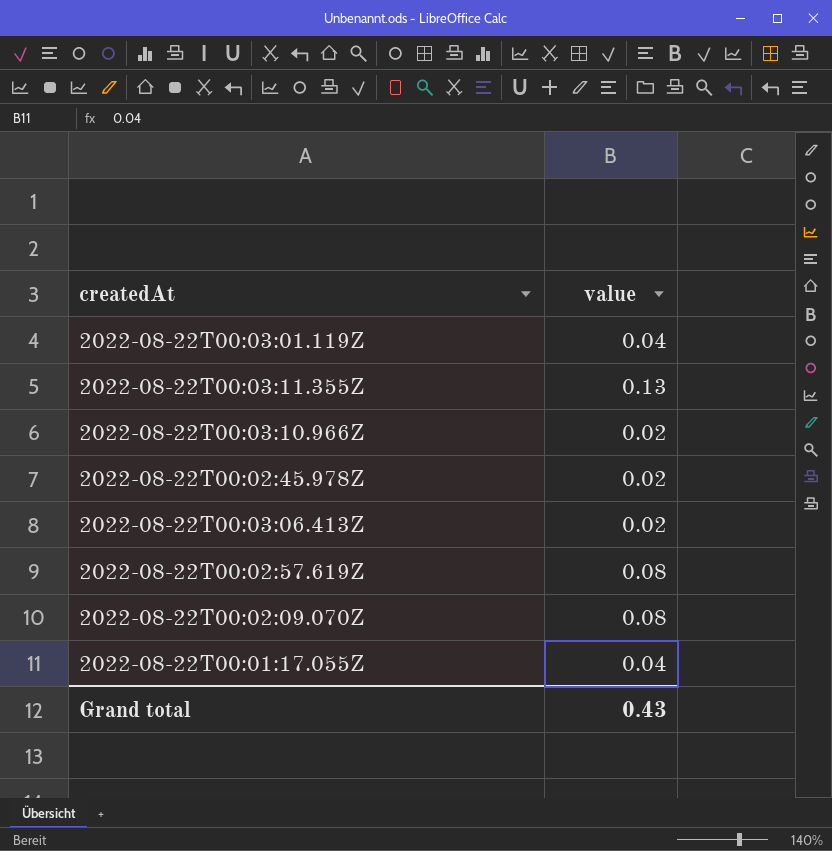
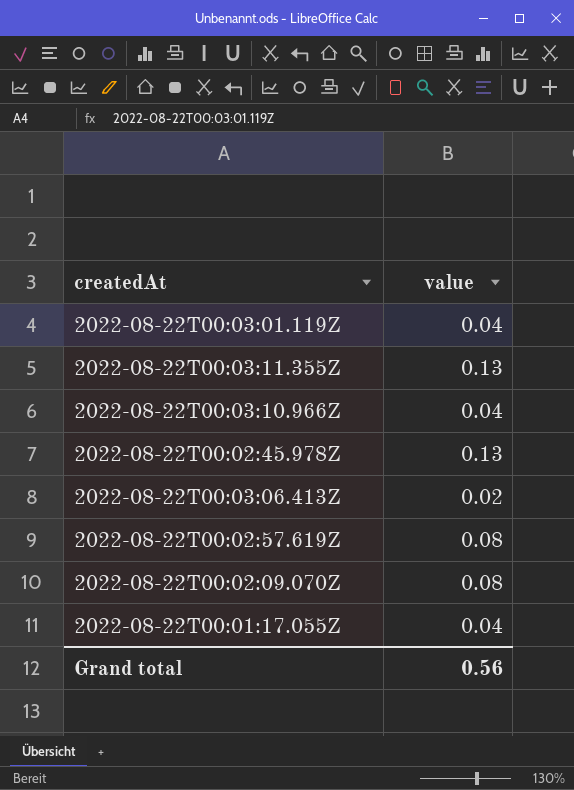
2022-08-22T00:03:10.966Z | value: 0.02 -> 0.04
2022-08-22T00:02:45.978Z | value: 0.02 -> 0.13
Grand total | value: 0.43 -> 0.56

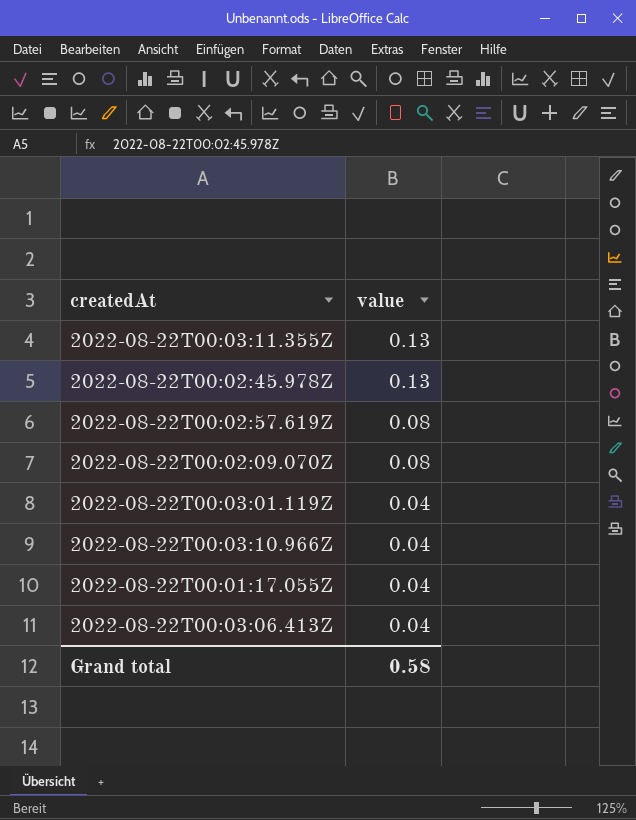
row order: none -> value descending
2022-08-22T00:03:06.413Z | value: 0.02 -> 0.04
Grand total | value: 0.56 -> 0.58

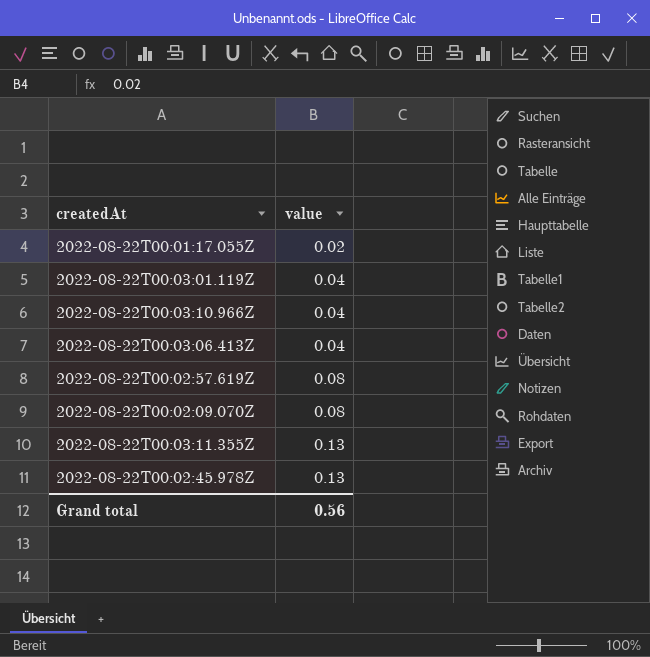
row order: value descending -> value ascending
2022-08-22T00:01:17.055Z | value: 0.04 -> 0.02
Grand total | value: 0.58 -> 0.56

